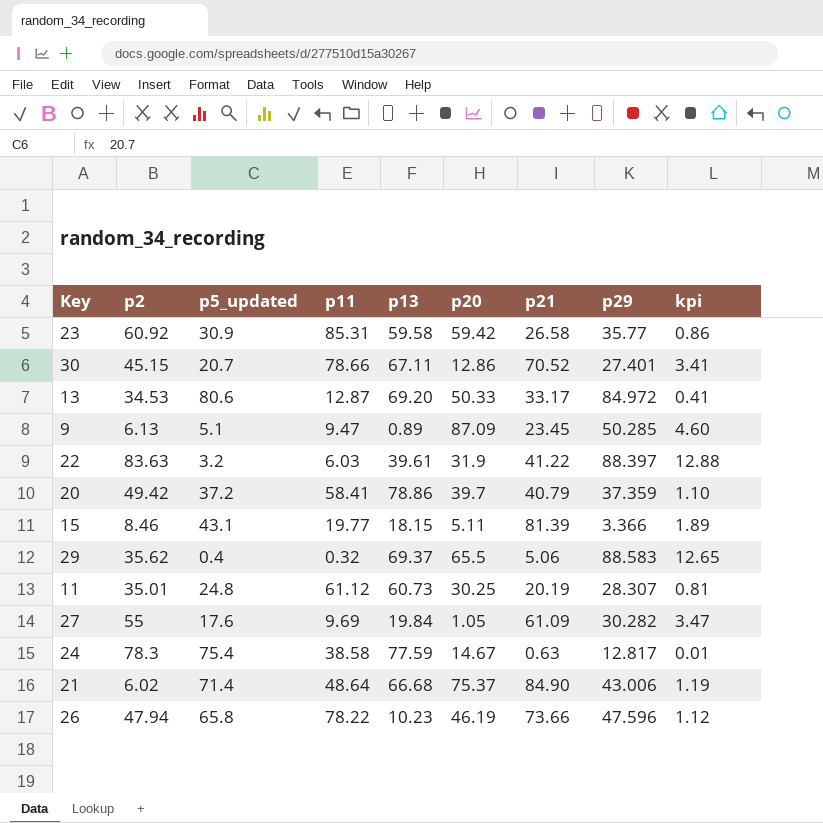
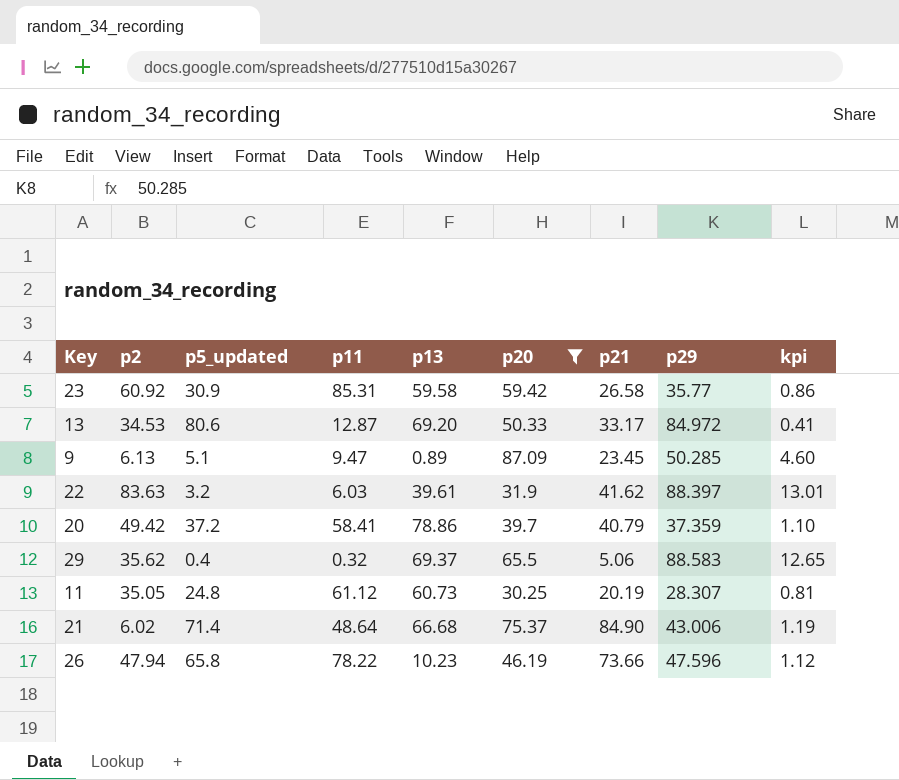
filter: none -> p20 >= 30.25
22 | p21: 41.22 -> 41.62
22 | kpi: 12.88 -> 13.01
11 | p2: 35.01 -> 35.05

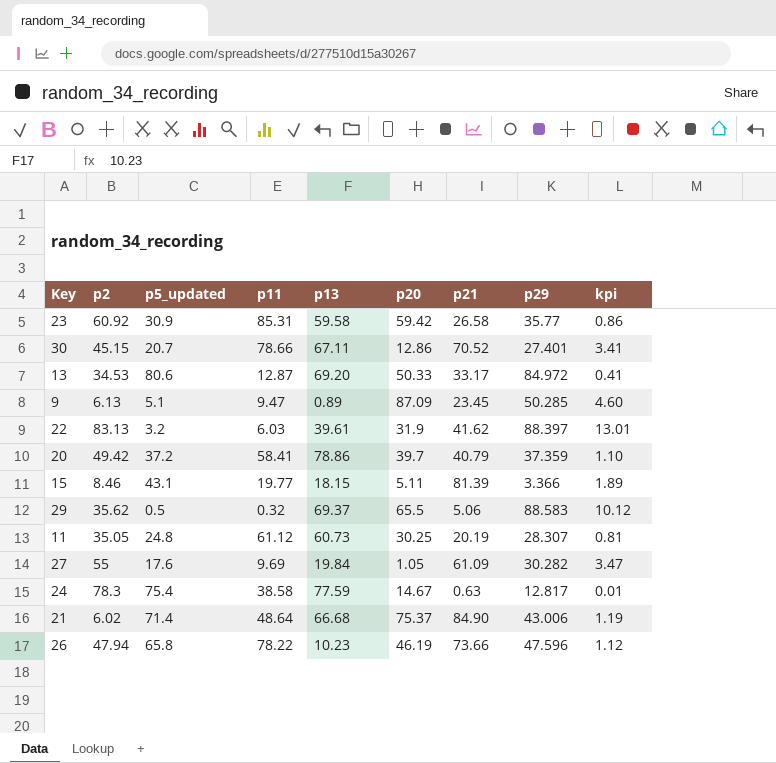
filter: p20 >= 30.25 -> none
22 | p2: 83.63 -> 83.13
29 | p5_updated: 0.4 -> 0.5
29 | kpi: 12.65 -> 10.12

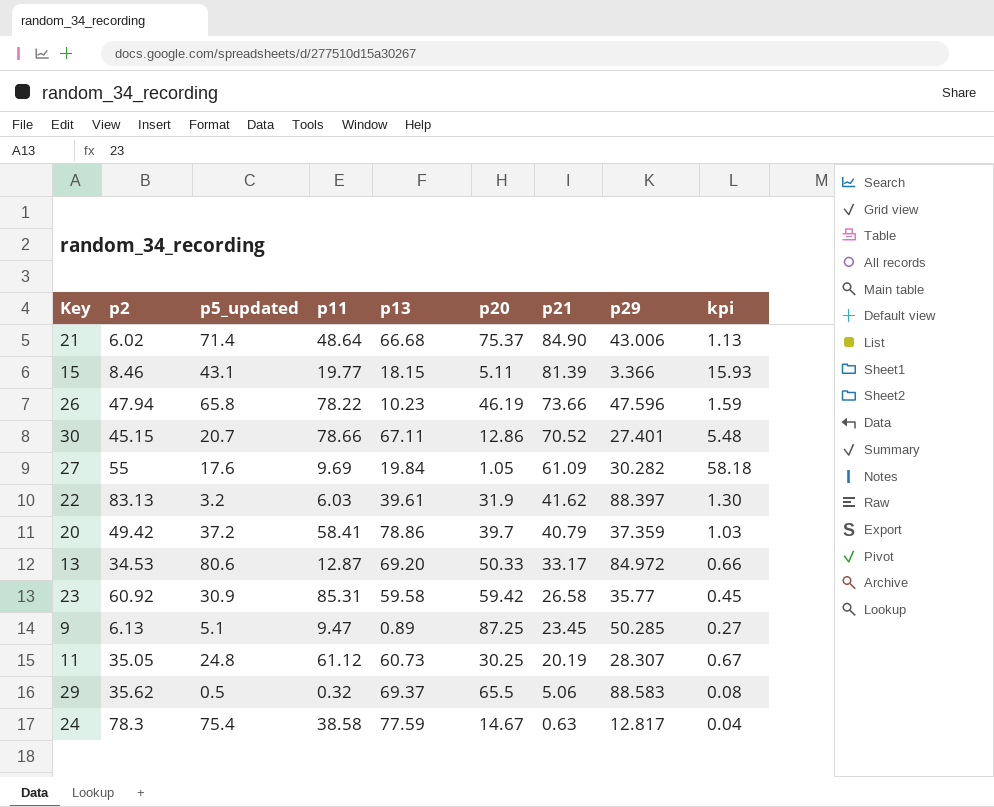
row order: none -> p21 descending
column kpi | formula: [p21] / [p5_updated] -> [p21] / [p20]
9 | p20: 87.09 -> 87.25

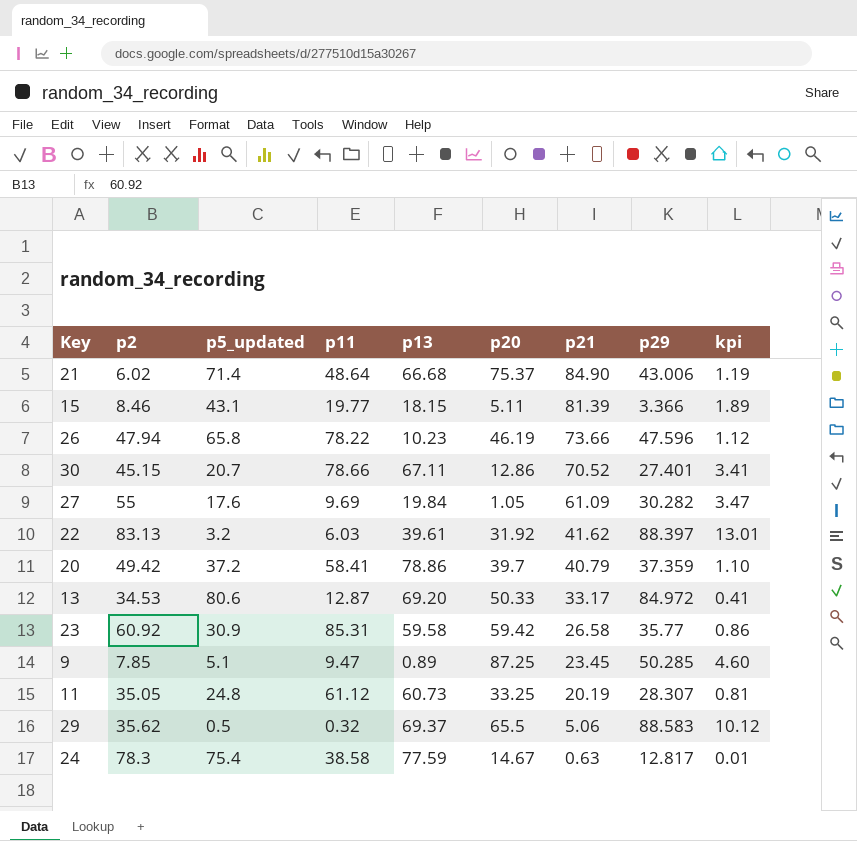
column kpi | formula: [p21] / [p20] -> [p21] / [p5_updated]
22 | p20: 31.9 -> 31.92
9 | p2: 6.13 -> 7.85
11 | p20: 30.25 -> 33.25

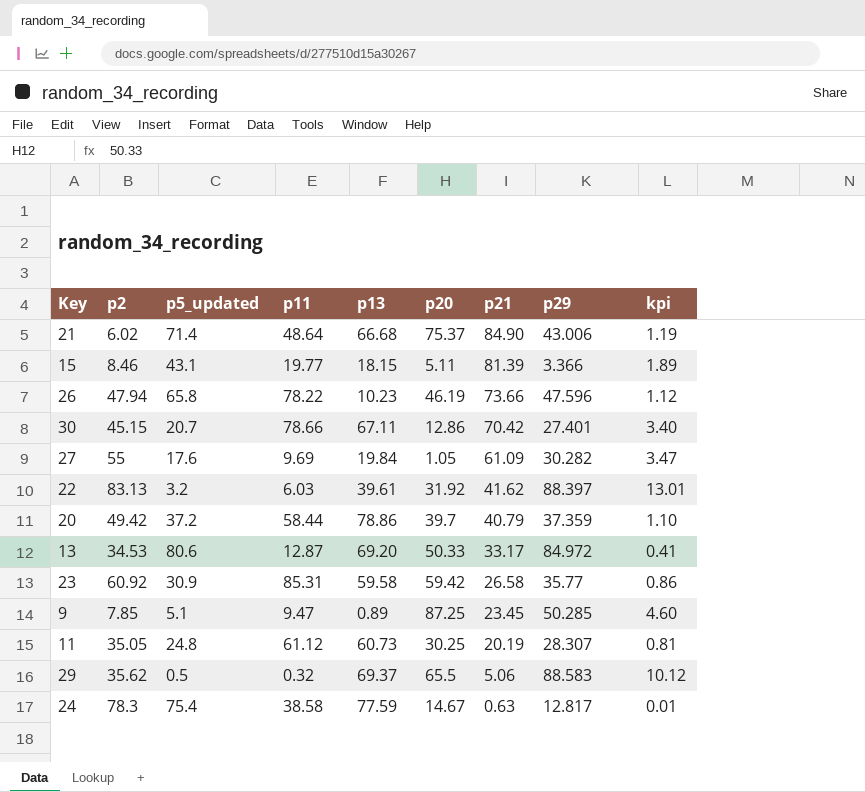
30 | p21: 70.52 -> 70.42
30 | kpi: 3.41 -> 3.40
20 | p11: 58.41 -> 58.44
11 | p20: 33.25 -> 30.25

